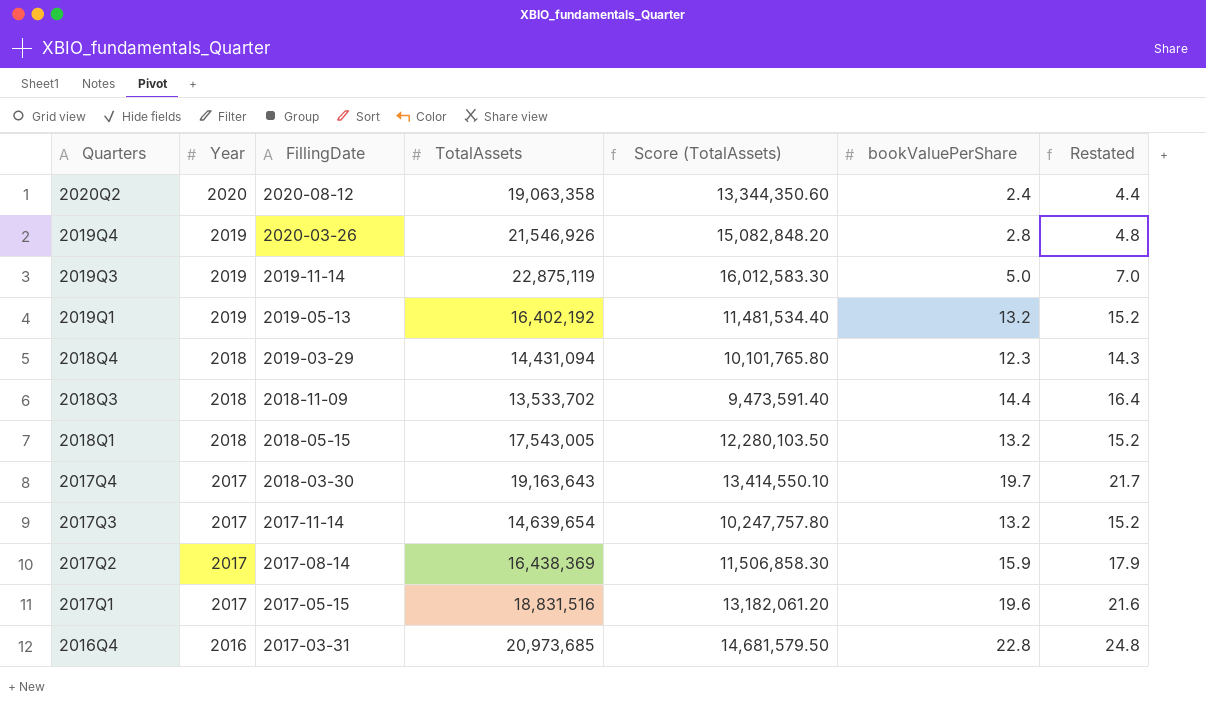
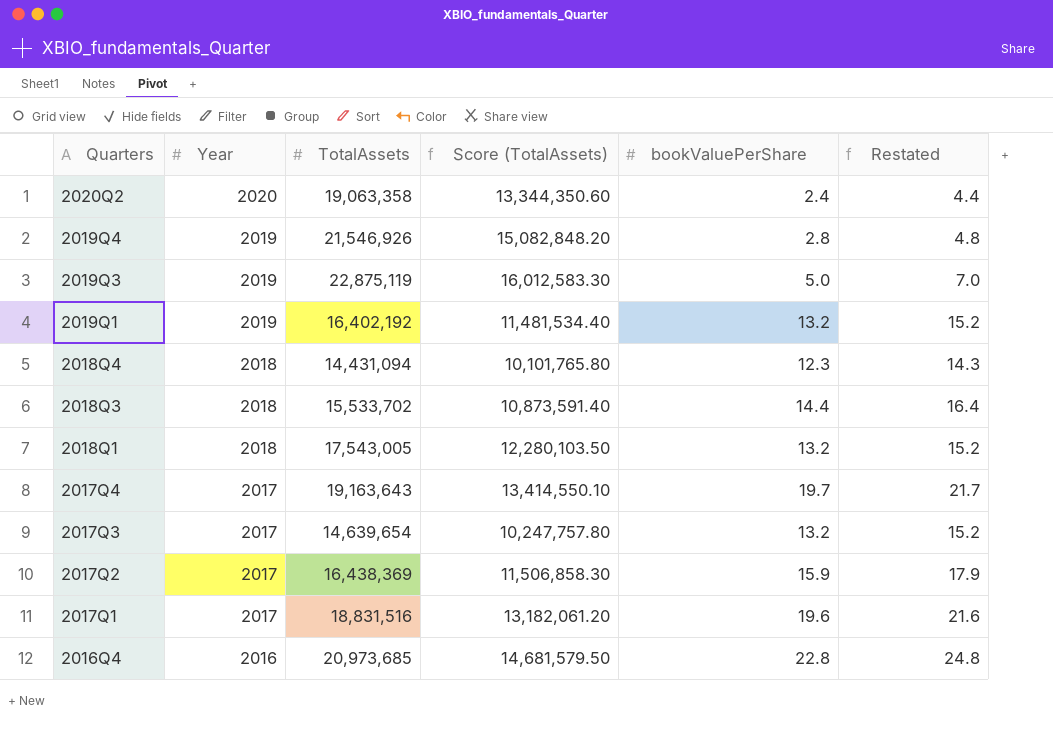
column FillingDate | position: 3 -> none
2018Q3 | TotalAssets: 13,533,702 -> 15,533,702
2018Q3 | Score (TotalAssets): 9,473,591.40 -> 10,873,591.40

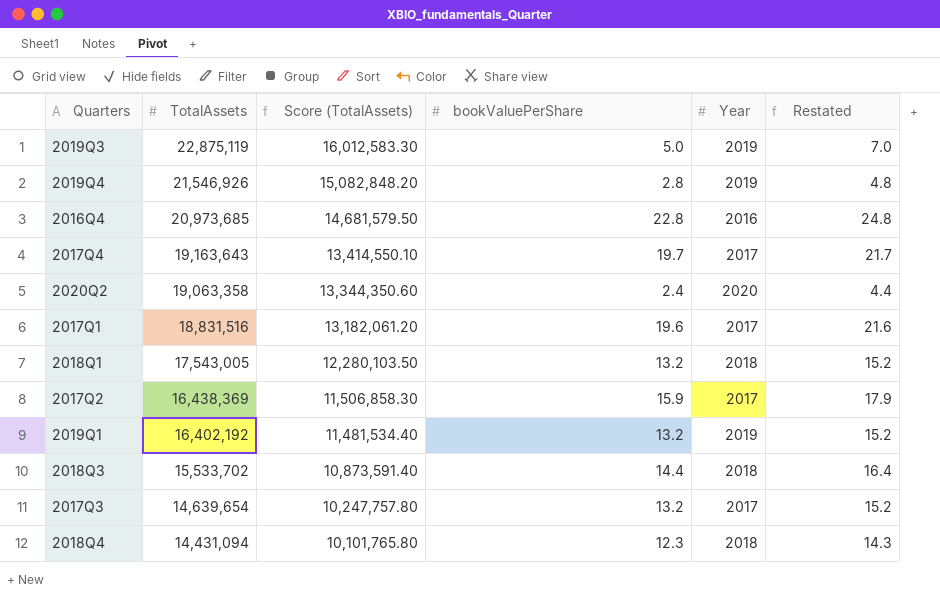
row order: Quarters descending -> TotalAssets descending
column Year | position: 2 -> 5

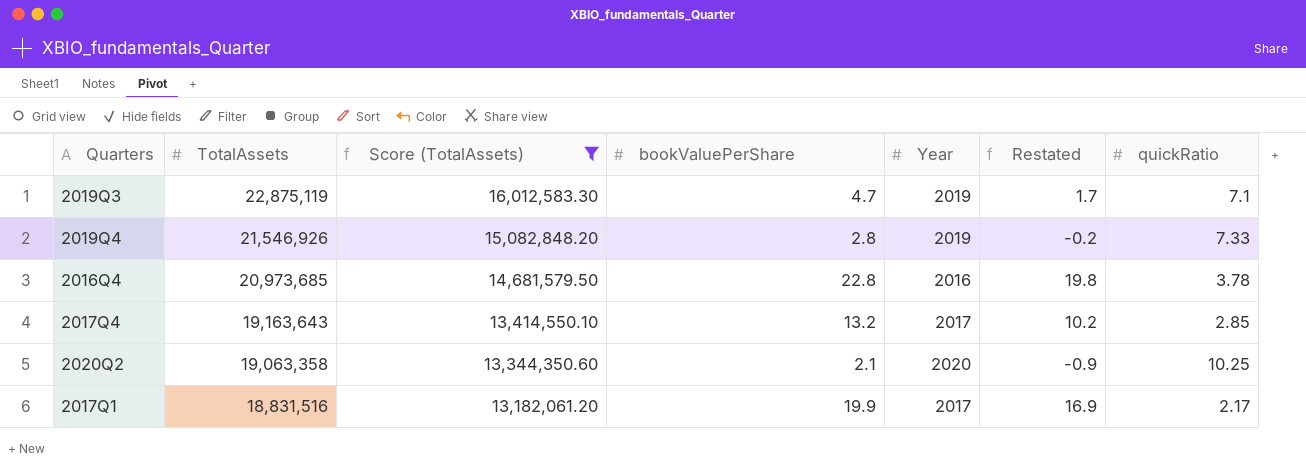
filter: none -> Score (TotalAssets) >= 13,182,061.20
column Restated | formula: [bookValuePerShare] + 2 -> [bookValuePerShare] - 3
column quickRatio | position: none -> 7
2019Q3 | bookValuePerShare: 5.0 -> 4.7
2017Q4 | bookValuePerShare: 19.7 -> 13.2
2020Q2 | bookValuePerShare: 2.4 -> 2.1
2017Q1 | bookValuePerShare: 19.6 -> 19.9

